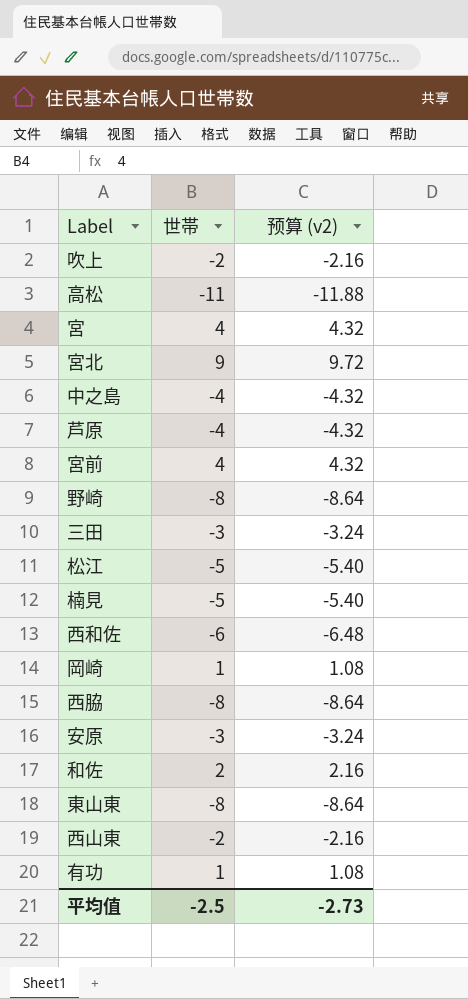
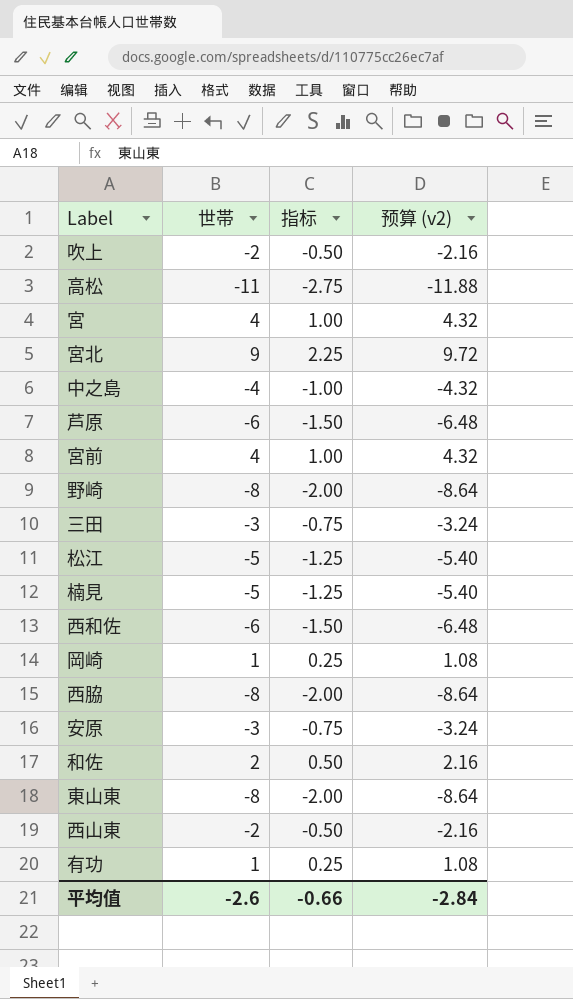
column 指标 | formula: none -> [世帯] * 0.25
芦原 | 世帯: -4 -> -6
芦原 | 预算 (v2): -4.32 -> -6.48
平均值 | 世帯: -2.5 -> -2.6
平均值 | 预算 (v2): -2.73 -> -2.84

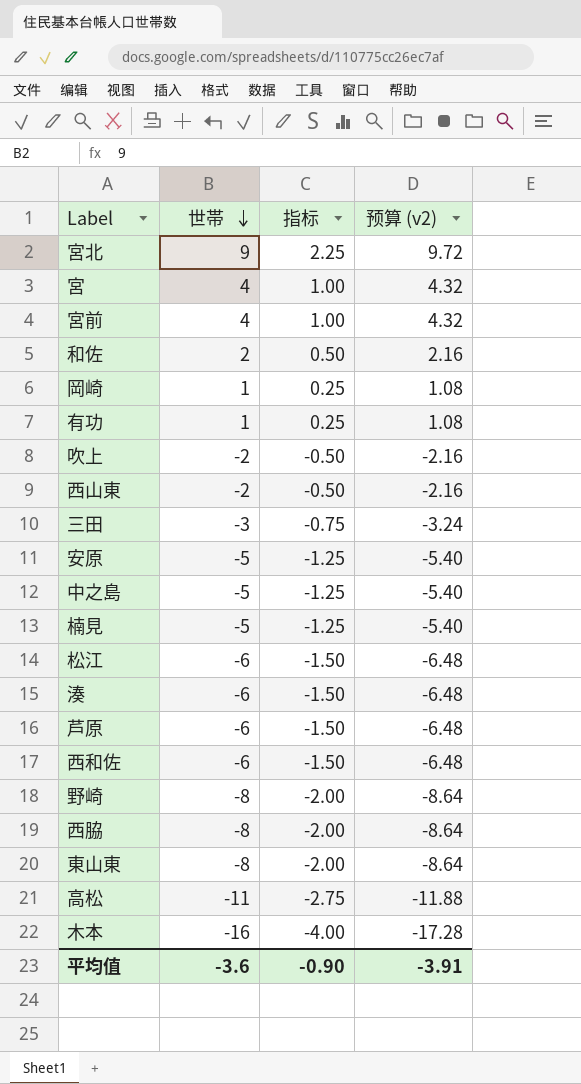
row order: none -> 世帯 descending
安原 | 世帯: -3 -> -5
安原 | 指标: -0.75 -> -1.25
安原 | 预算 (v2): -3.24 -> -5.40
中之島 | 世帯: -4 -> -5
中之島 | 指标: -1.00 -> -1.25
中之島 | 预算 (v2): -4.32 -> -5.40
松江 | 世帯: -5 -> -6
松江 | 指标: -1.25 -> -1.50
松江 | 预算 (v2): -5.40 -> -6.48
row 湊: none -> -6 | -1.50 | -6.48
row 木本: none -> -16 | -4.00 | -17.28
平均值 | 世帯: -2.6 -> -3.6
平均值 | 指标: -0.66 -> -0.90
平均值 | 预算 (v2): -2.84 -> -3.91

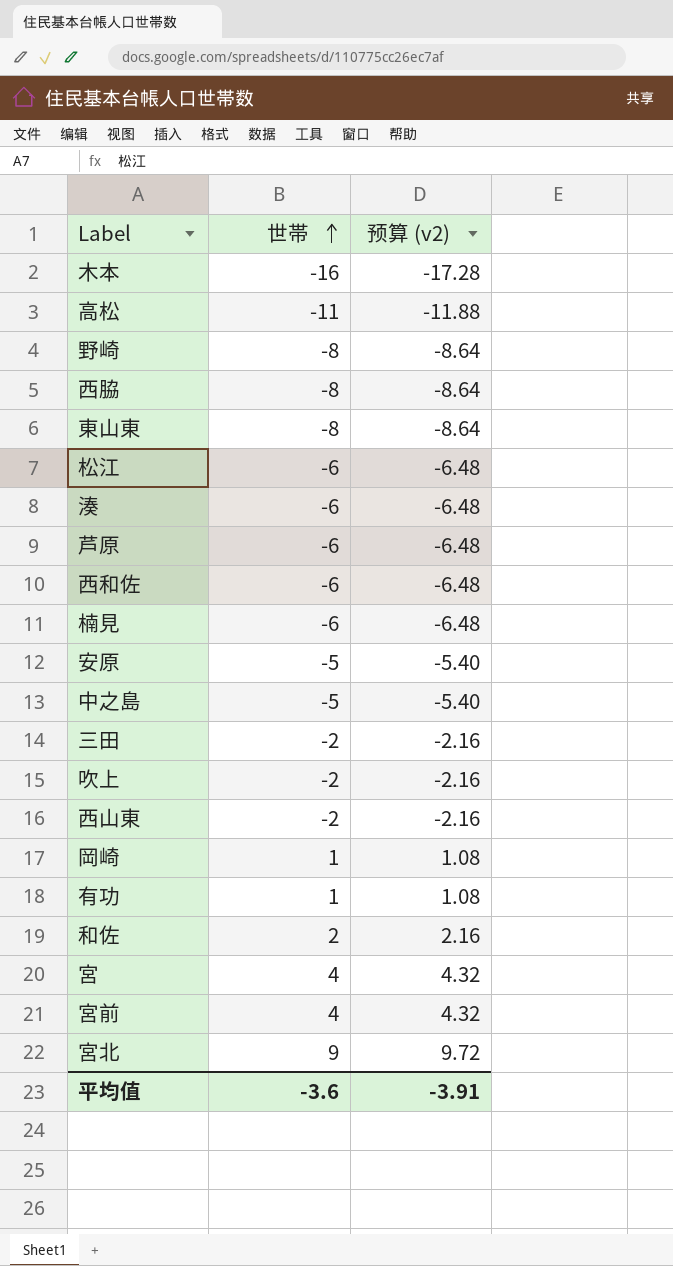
row order: 世帯 descending -> 世帯 ascending
column 指标 | formula: [世帯] * 0.25 -> none
楠見 | 世帯: -5 -> -6
楠見 | 预算 (v2): -5.40 -> -6.48
三田 | 世帯: -3 -> -2
三田 | 预算 (v2): -3.24 -> -2.16

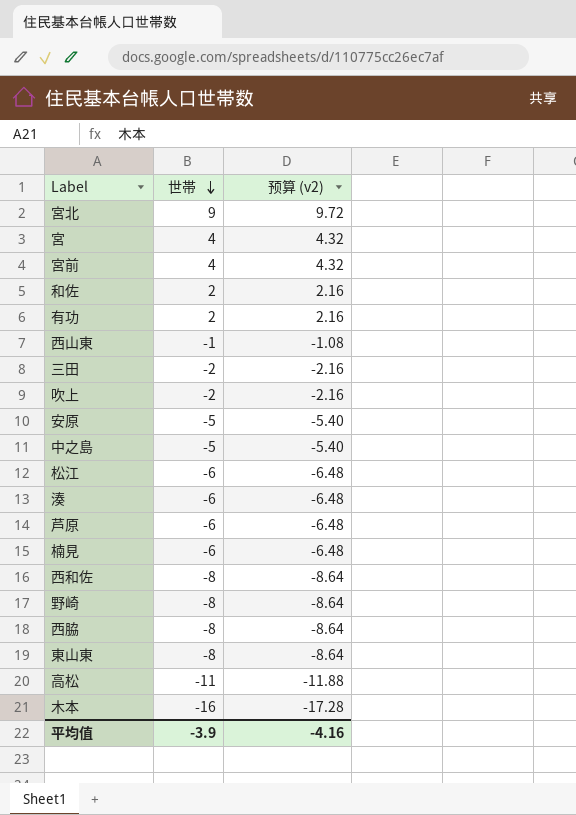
row order: 世帯 ascending -> 世帯 descending
row 岡崎: 1 | 1.08 -> none
有功 | 世帯: 1 -> 2
有功 | 预算 (v2): 1.08 -> 2.16
西山東 | 世帯: -2 -> -1
西山東 | 预算 (v2): -2.16 -> -1.08
西和佐 | 世帯: -6 -> -8
西和佐 | 预算 (v2): -6.48 -> -8.64
平均值 | 世帯: -3.6 -> -3.9
平均值 | 预算 (v2): -3.91 -> -4.16

